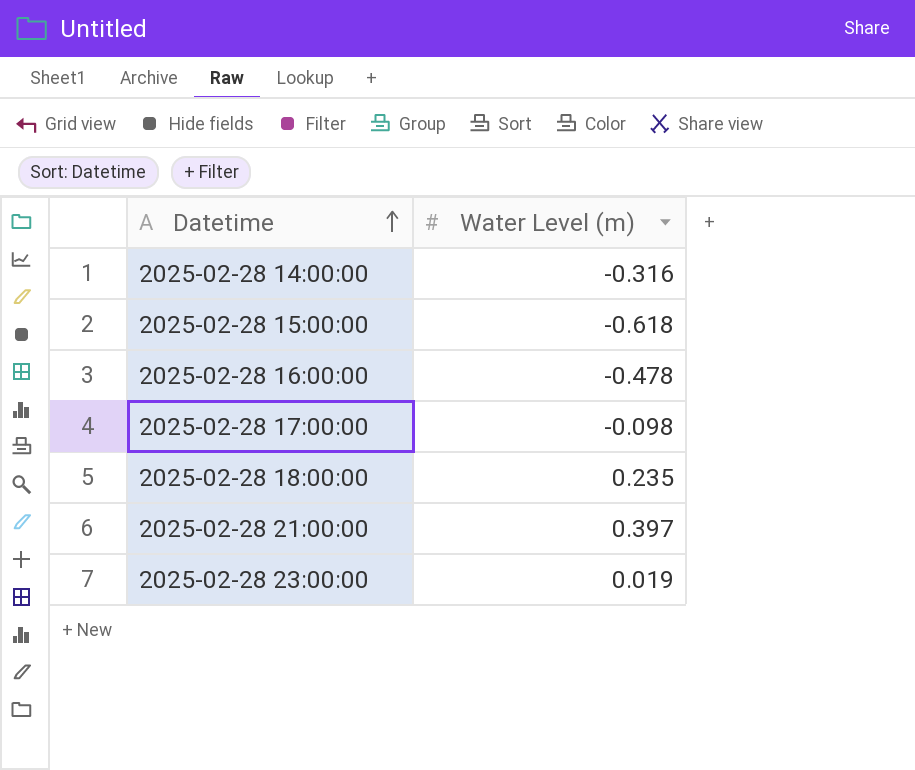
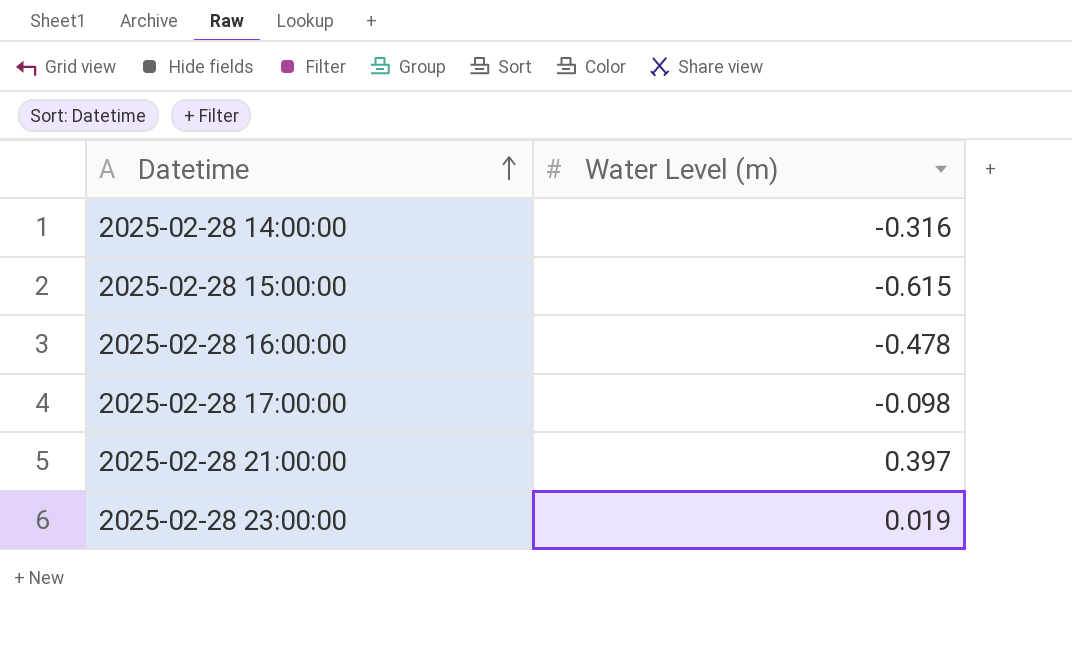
row 2025-02-28 18:00:00: 0.235 -> none
2025-02-28 15:00:00 | Water Level (m): -0.618 -> -0.615

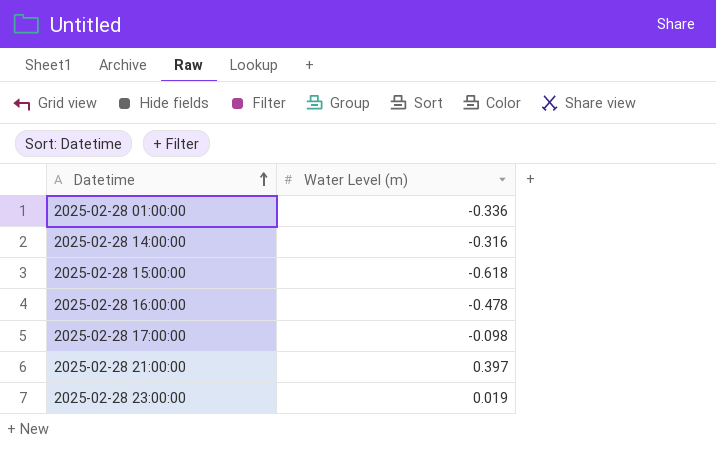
row 2025-02-28 01:00:00: none -> -0.336
2025-02-28 15:00:00 | Water Level (m): -0.615 -> -0.618

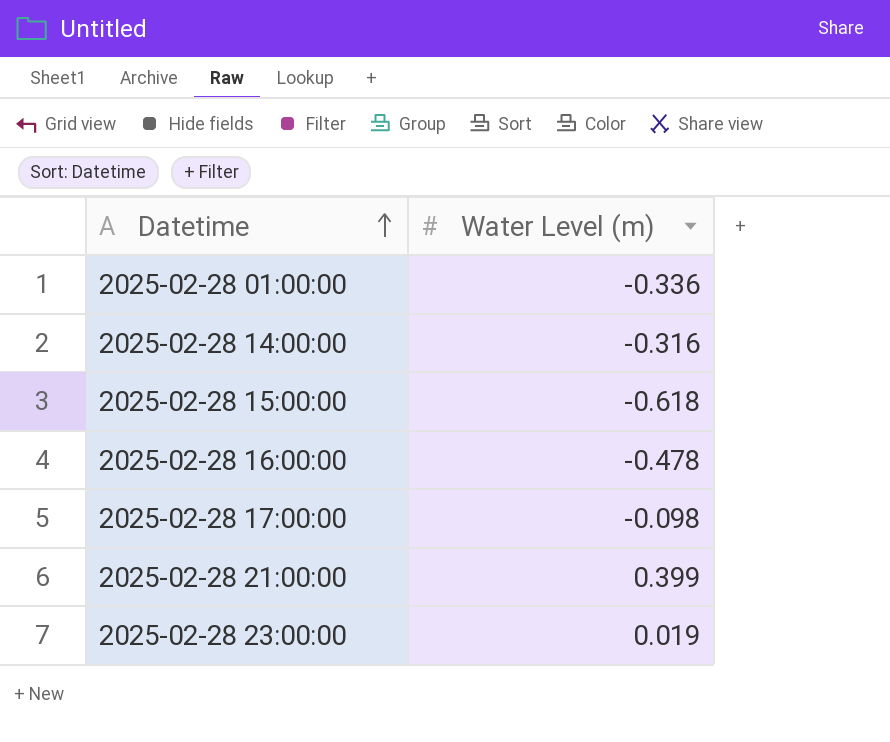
2025-02-28 21:00:00 | Water Level (m): 0.397 -> 0.399

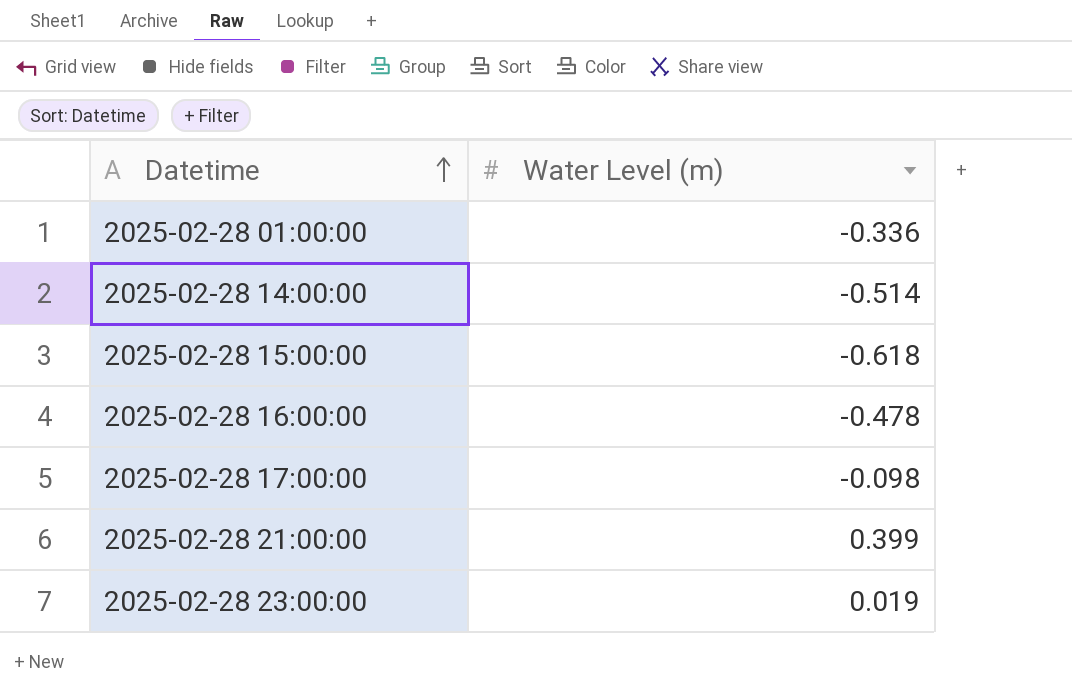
2025-02-28 14:00:00 | Water Level (m): -0.316 -> -0.514

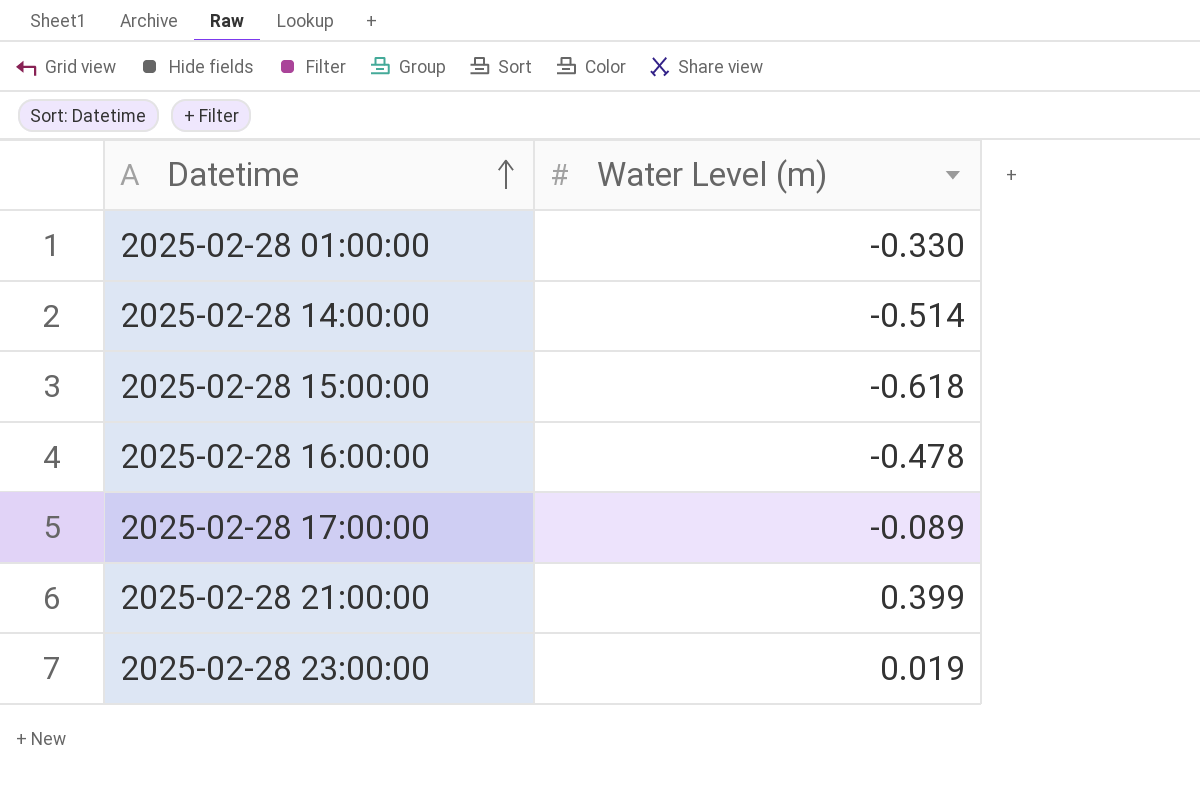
2025-02-28 01:00:00 | Water Level (m): -0.336 -> -0.330
2025-02-28 17:00:00 | Water Level (m): -0.098 -> -0.089

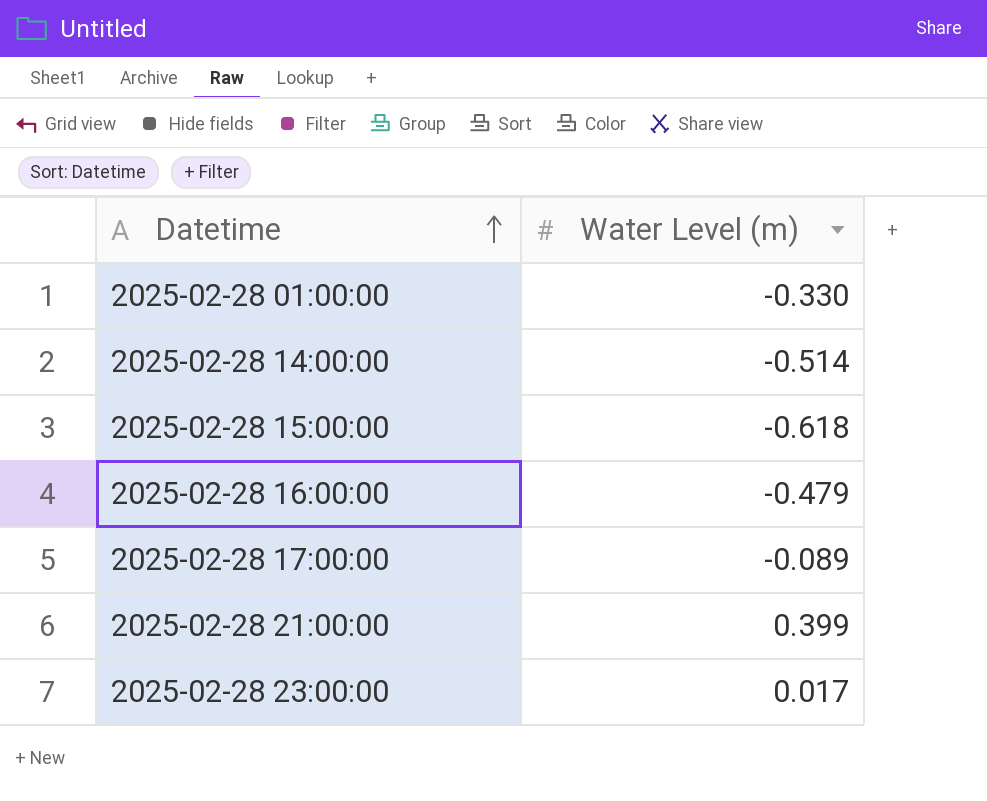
2025-02-28 16:00:00 | Water Level (m): -0.478 -> -0.479
2025-02-28 23:00:00 | Water Level (m): 0.019 -> 0.017

